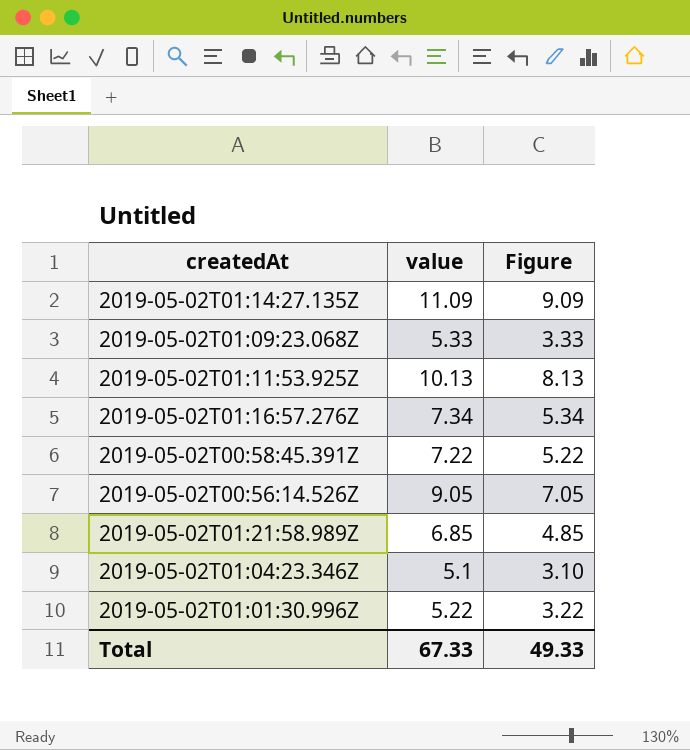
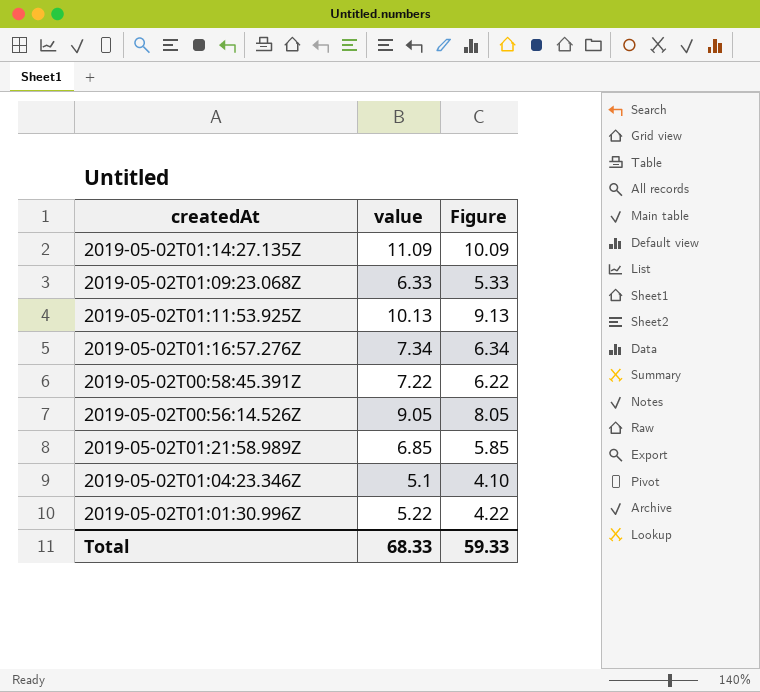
column Figure | formula: [value] - 2 -> [value] - 1
2019-05-02T01:09:23.068Z | value: 5.33 -> 6.33
Total | value: 67.33 -> 68.33
Total | Figure: 49.33 -> 59.33

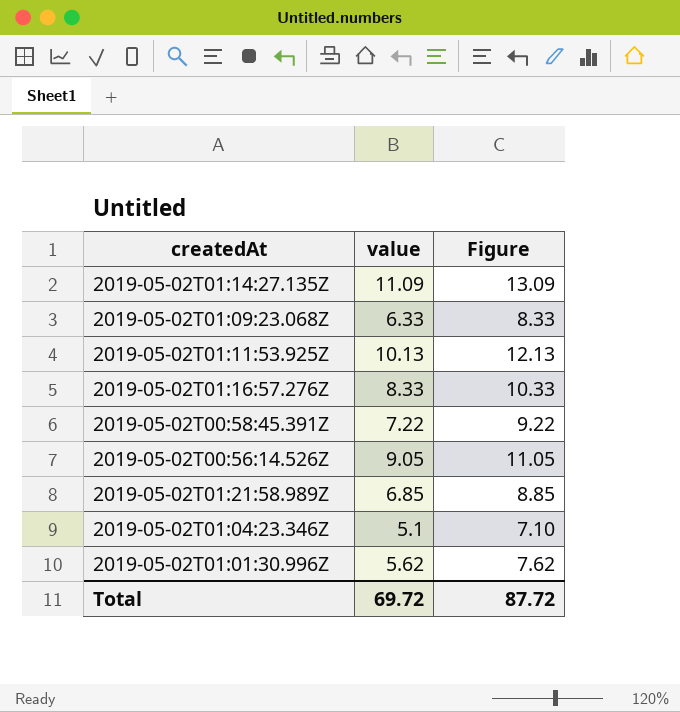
column Figure | formula: [value] - 1 -> [value] + 2
2019-05-02T01:16:57.276Z | value: 7.34 -> 8.33
2019-05-02T01:01:30.996Z | value: 5.22 -> 5.62
Total | value: 68.33 -> 69.72
Total | Figure: 59.33 -> 87.72

